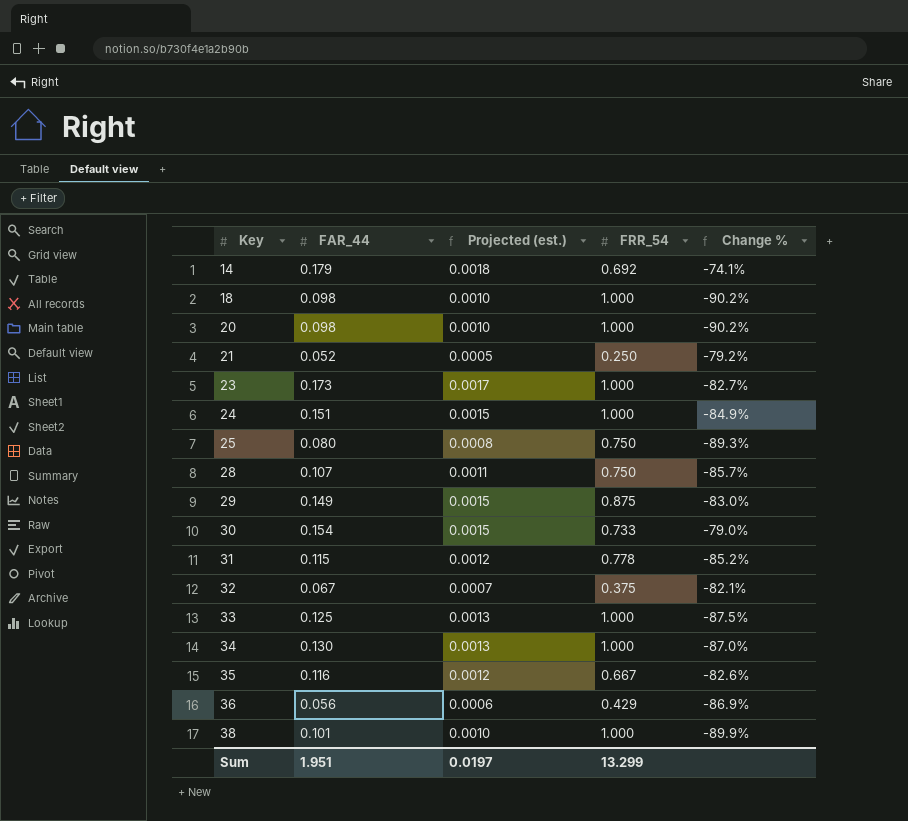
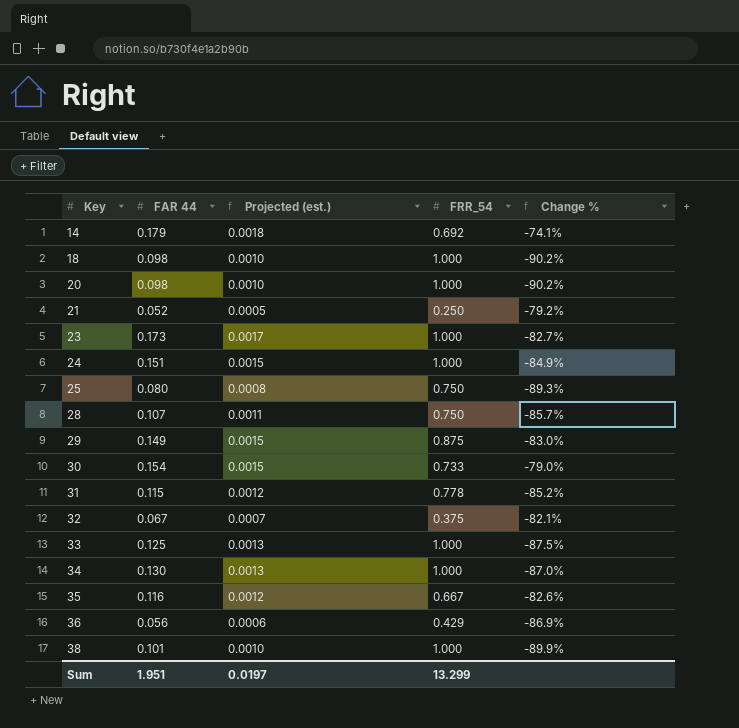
column name: FAR_44 -> FAR 44

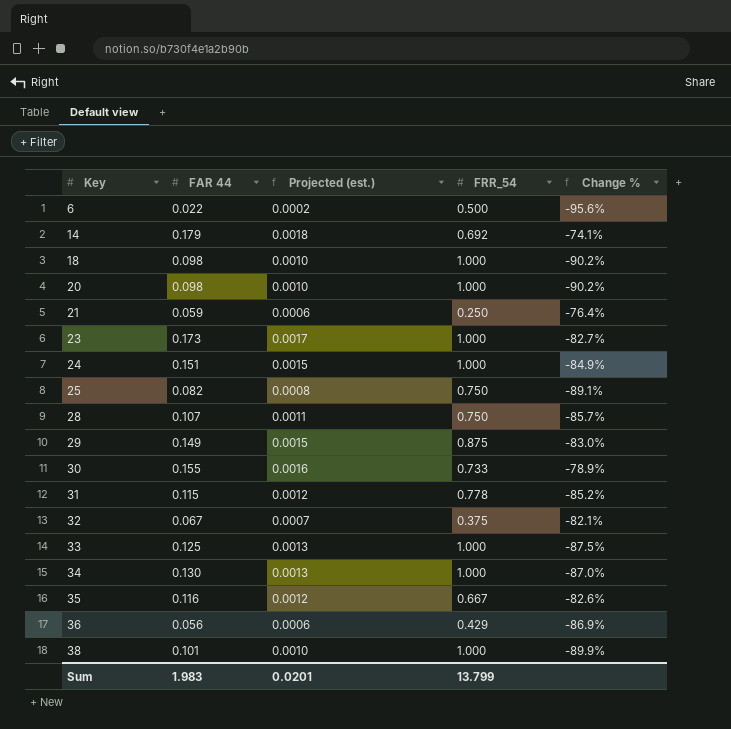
row 6: none -> 0.022 | 0.0002 | 0.500 | -95.6%
21 | FAR 44: 0.052 -> 0.059
21 | Projected (est.): 0.0005 -> 0.0006
21 | Change %: -79.2% -> -76.4%
25 | FAR 44: 0.080 -> 0.082
25 | Change %: -89.3% -> -89.1%
30 | FAR 44: 0.154 -> 0.155
30 | Projected (est.): 0.0015 -> 0.0016
30 | Change %: -79.0% -> -78.9%
Sum | FAR 44: 1.951 -> 1.983
Sum | Projected (est.): 0.0197 -> 0.0201
Sum | FRR_54: 13.299 -> 13.799

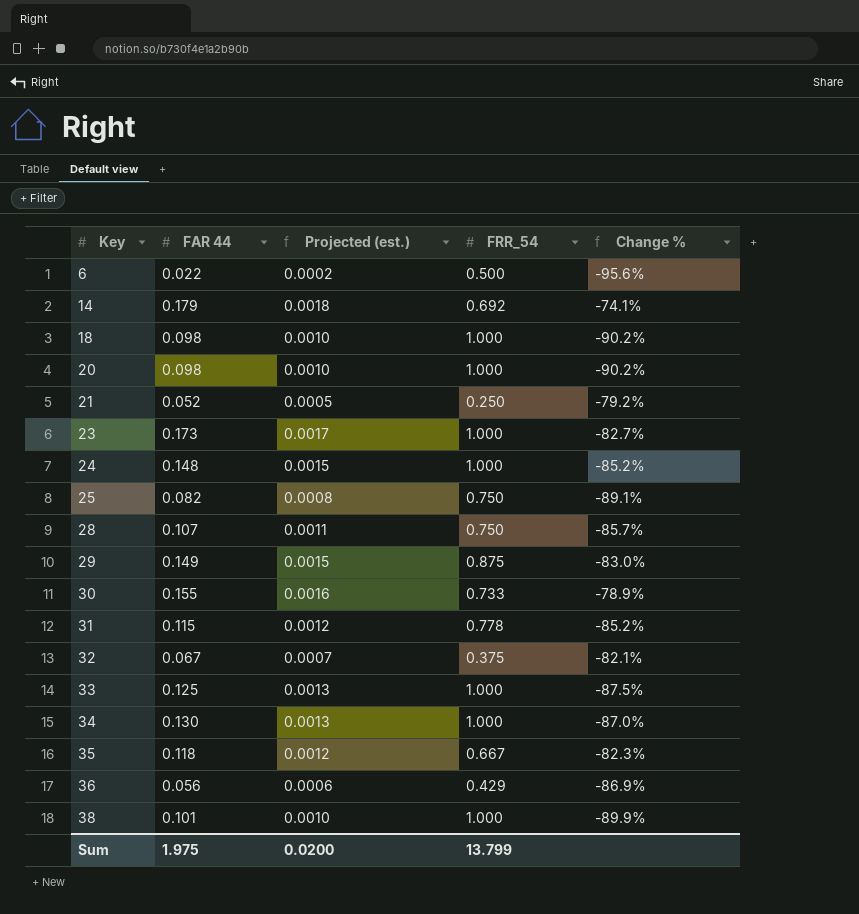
21 | FAR 44: 0.059 -> 0.052
21 | Projected (est.): 0.0006 -> 0.0005
21 | Change %: -76.4% -> -79.2%
24 | FAR 44: 0.151 -> 0.148
24 | Change %: -84.9% -> -85.2%
35 | FAR 44: 0.116 -> 0.118
35 | Change %: -82.6% -> -82.3%
Sum | FAR 44: 1.983 -> 1.975
Sum | Projected (est.): 0.0201 -> 0.0200

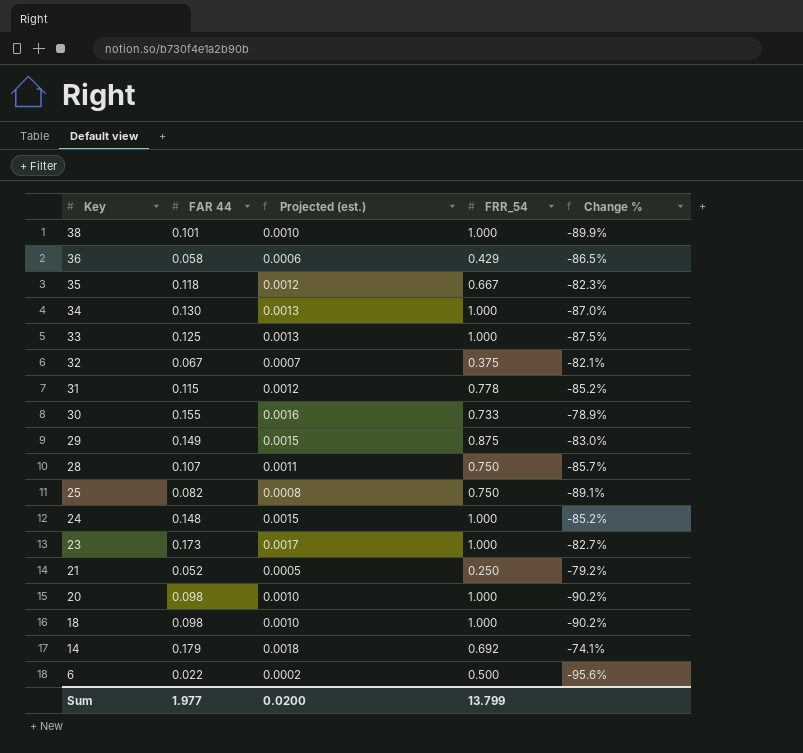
row order: Key ascending -> Key descending
36 | FAR 44: 0.056 -> 0.058
36 | Change %: -86.9% -> -86.5%
Sum | FAR 44: 1.975 -> 1.977

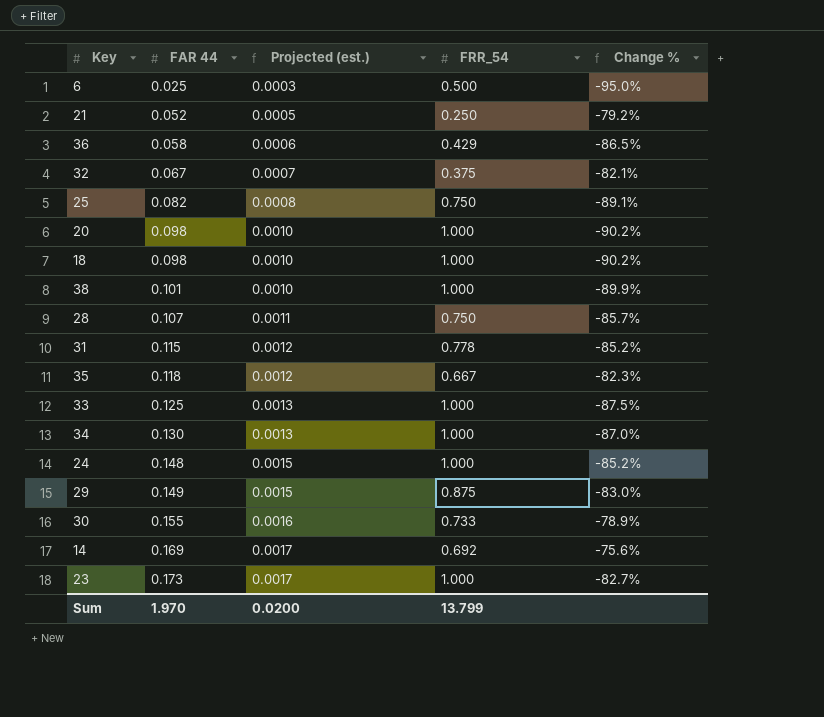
row order: Key descending -> FAR 44 ascending
6 | FAR 44: 0.022 -> 0.025
6 | Projected (est.): 0.0002 -> 0.0003
6 | Change %: -95.6% -> -95.0%
14 | FAR 44: 0.179 -> 0.169
14 | Projected (est.): 0.0018 -> 0.0017
14 | Change %: -74.1% -> -75.6%
Sum | FAR 44: 1.977 -> 1.970

